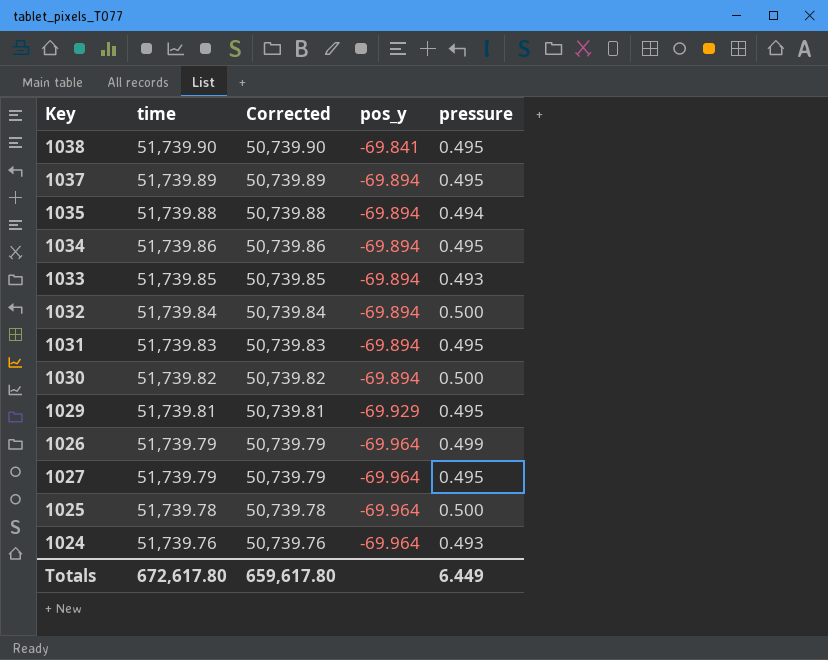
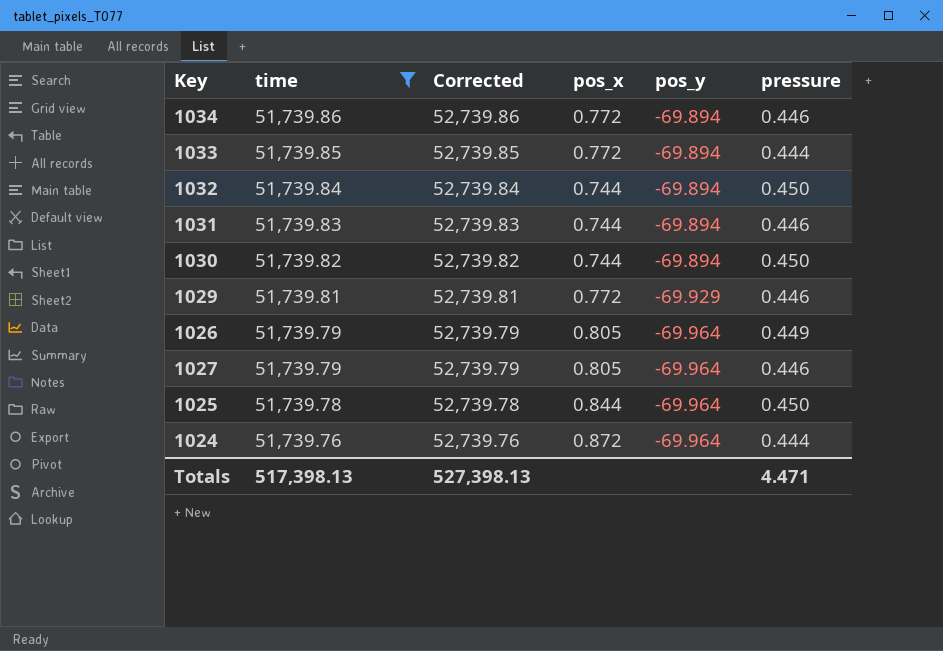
filter: none -> time <= 51,739.86
column Corrected | formula: [time] - 1000 -> [time] + 1000
column pos_x | position: none -> 4
1034 | pressure: 0.495 -> 0.446
1033 | pressure: 0.493 -> 0.444
1032 | pressure: 0.500 -> 0.450
1031 | pressure: 0.495 -> 0.446
1030 | pressure: 0.500 -> 0.450
1029 | pressure: 0.495 -> 0.446
1026 | pressure: 0.499 -> 0.449
1027 | pressure: 0.495 -> 0.446
1025 | pressure: 0.500 -> 0.450
1024 | pressure: 0.493 -> 0.444
Totals | time: 672,617.80 -> 517,398.13
Totals | Corrected: 659,617.80 -> 527,398.13
Totals | pressure: 6.449 -> 4.471

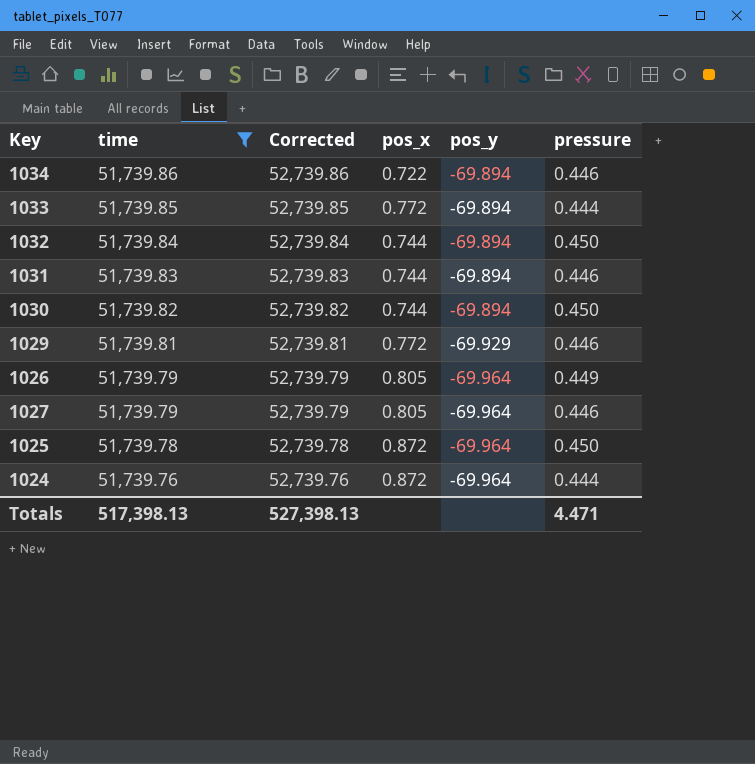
1034 | pos_x: 0.772 -> 0.722
1025 | pos_x: 0.844 -> 0.872

